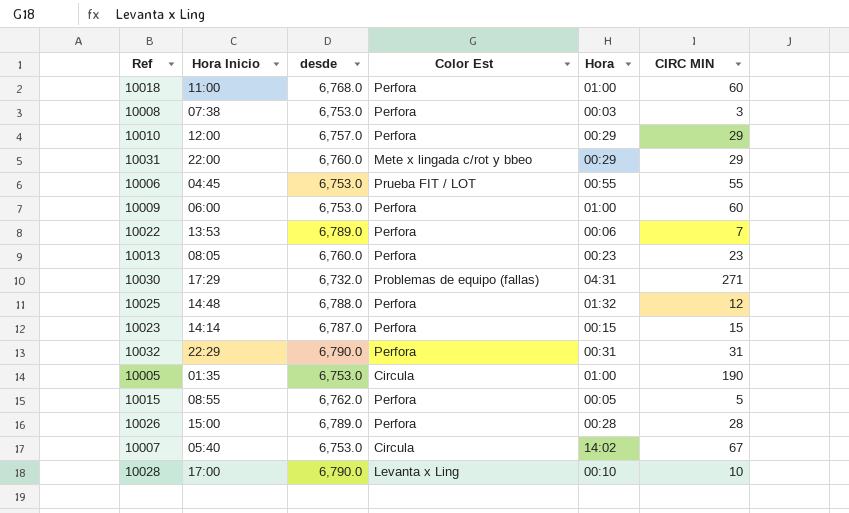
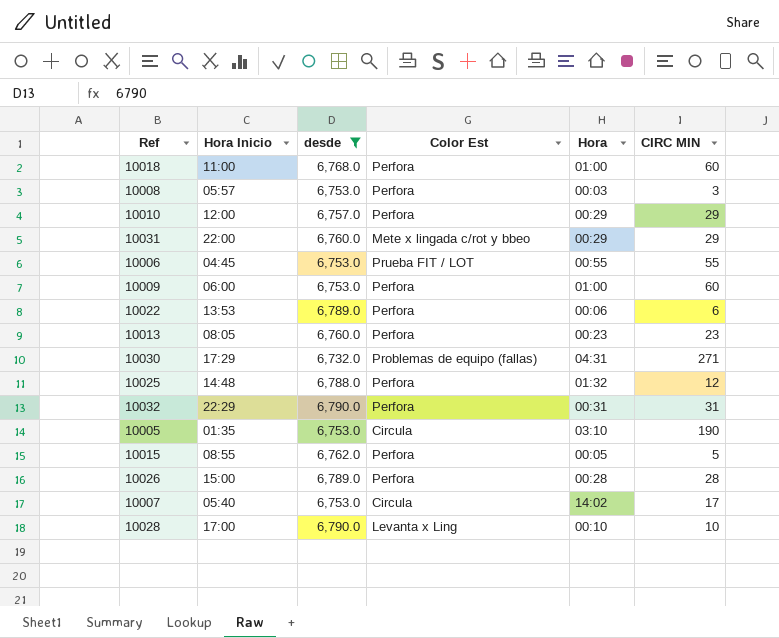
filter: none -> desde != 6,787.0
10008 | Hora Inicio: 07:38 -> 05:57
10022 | CIRC MIN: 7 -> 6
10005 | Hora: 01:00 -> 03:10
10007 | CIRC MIN: 67 -> 17

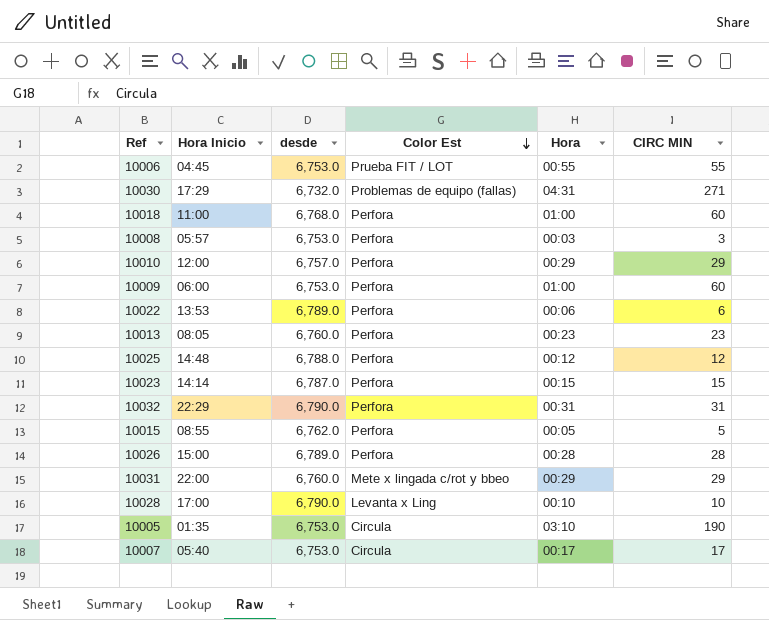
filter: desde != 6,787.0 -> none
row order: none -> Color Est descending
10025 | Hora: 01:32 -> 00:12
10007 | Hora: 14:02 -> 00:17

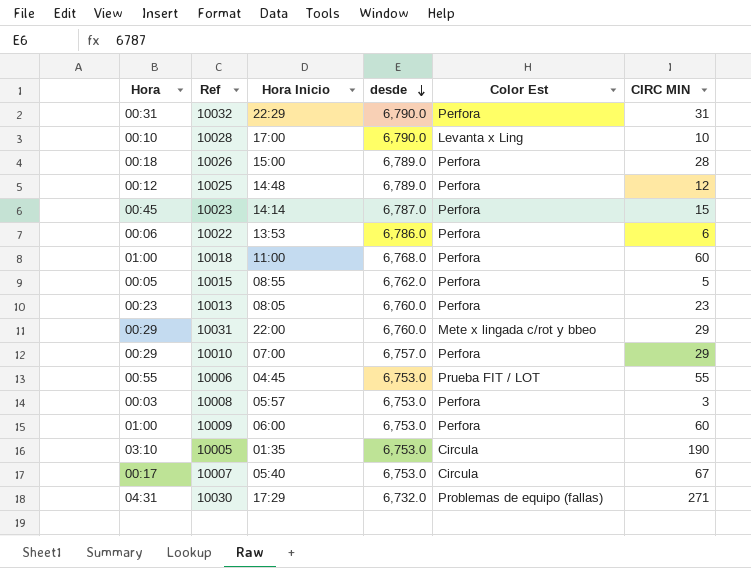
row order: Color Est descending -> desde descending
column Hora | position: 5 -> 1
10026 | Hora: 00:28 -> 00:18
10025 | desde: 6,788.0 -> 6,789.0
10023 | Hora: 00:15 -> 00:45
10022 | desde: 6,789.0 -> 6,786.0
10010 | Hora Inicio: 12:00 -> 07:00
10007 | CIRC MIN: 17 -> 67

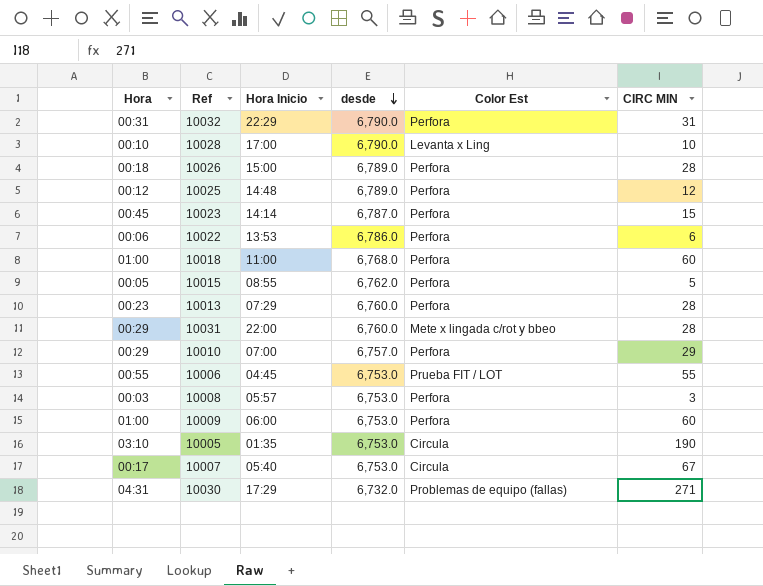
10013 | Hora Inicio: 08:05 -> 07:29
10013 | CIRC MIN: 23 -> 28
10031 | CIRC MIN: 29 -> 28

